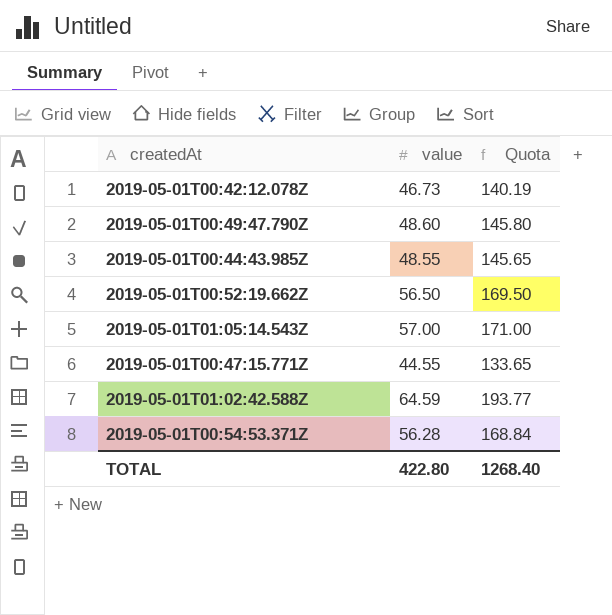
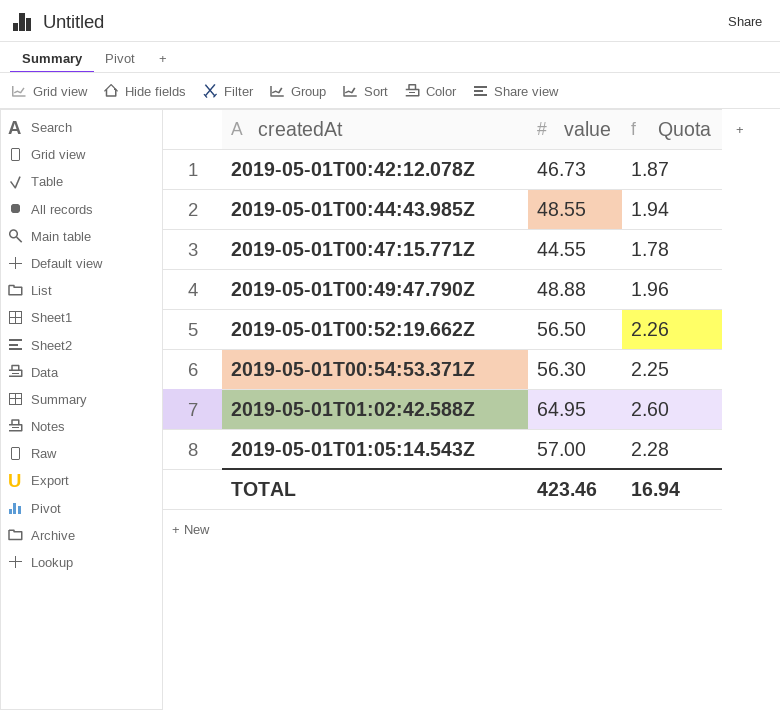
row order: none -> createdAt ascending
column Quota | formula: [value] * 3 -> [value] * 0.04
2019-05-01T00:49:47.790Z | value: 48.60 -> 48.88
2019-05-01T00:54:53.371Z | value: 56.28 -> 56.30
2019-05-01T01:02:42.588Z | value: 64.59 -> 64.95
TOTAL | value: 422.80 -> 423.46
TOTAL | Quota: 1268.40 -> 16.94

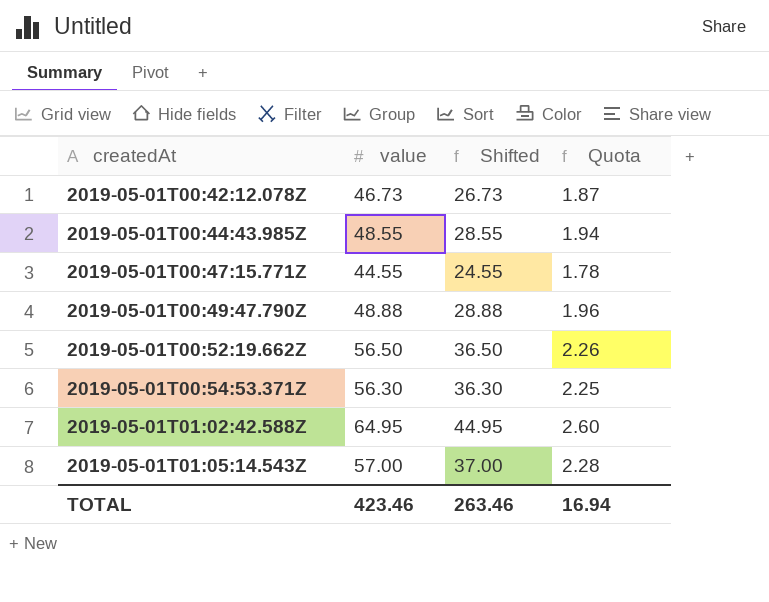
column Shifted | formula: none -> [value] - 20

